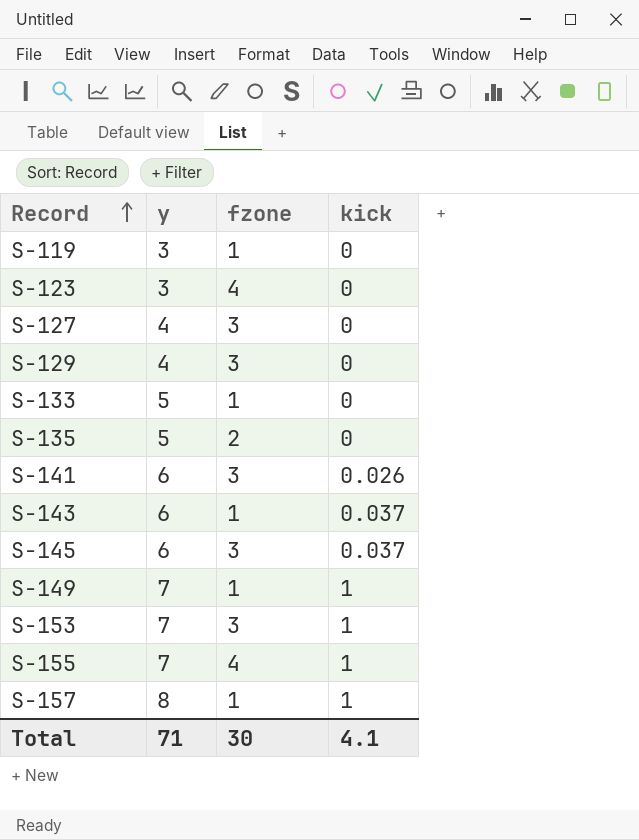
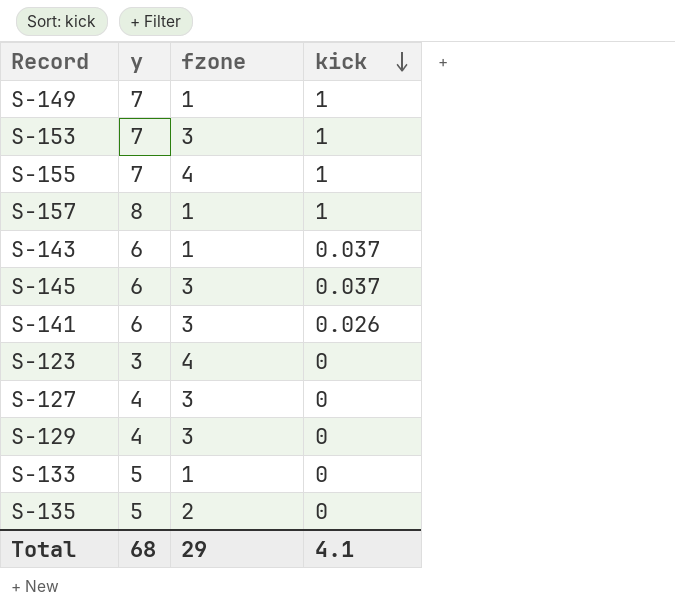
row order: Record ascending -> kick descending
row S-119: 3 | 1 | 0 -> none
Total | y: 71 -> 68
Total | fzone: 30 -> 29

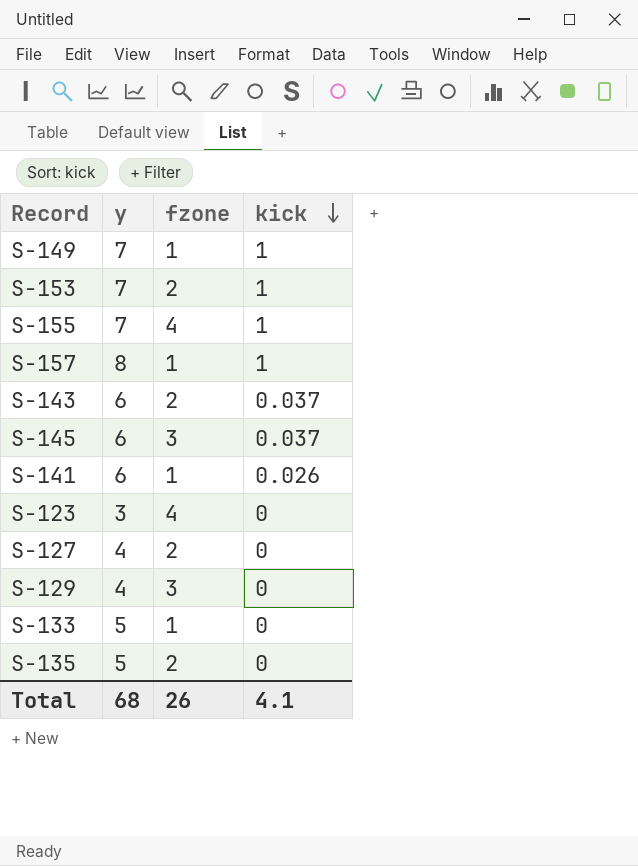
S-153 | fzone: 3 -> 2
S-143 | fzone: 1 -> 2
S-141 | fzone: 3 -> 1
S-127 | fzone: 3 -> 2
Total | fzone: 29 -> 26

